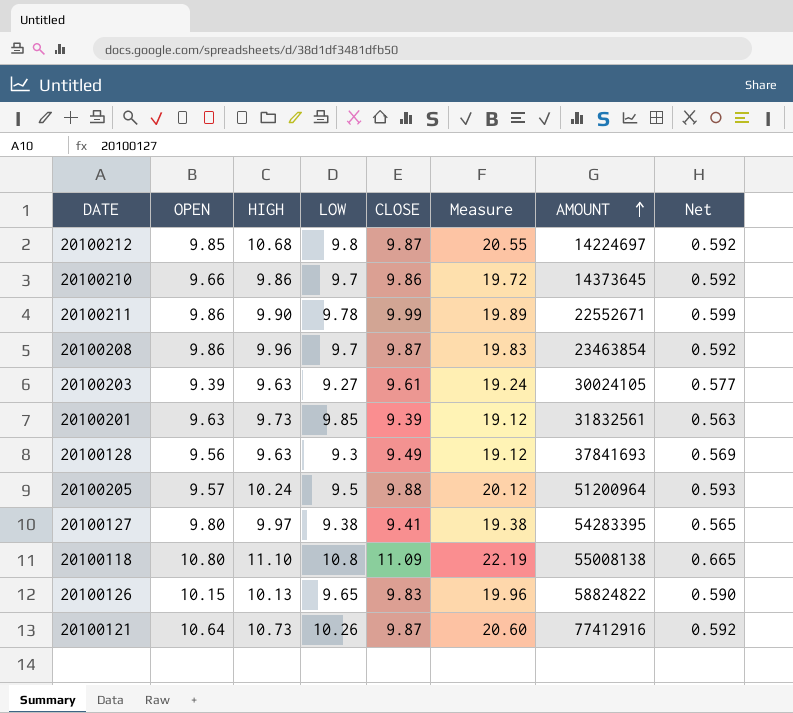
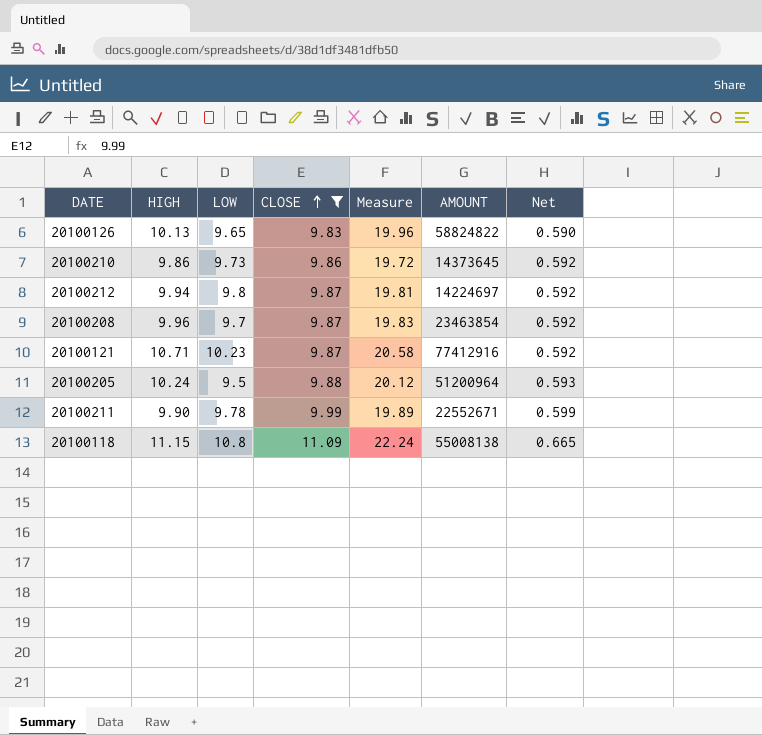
filter: none -> CLOSE >= 9.83
row order: AMOUNT ascending -> CLOSE ascending
column OPEN | position: 2 -> none
20100210 | LOW: 9.7 -> 9.73
20100212 | HIGH: 10.68 -> 9.94
20100212 | Measure: 20.55 -> 19.81
20100121 | HIGH: 10.73 -> 10.71
20100121 | LOW: 10.26 -> 10.23
20100121 | Measure: 20.60 -> 20.58
20100118 | HIGH: 11.10 -> 11.15
20100118 | Measure: 22.19 -> 22.24

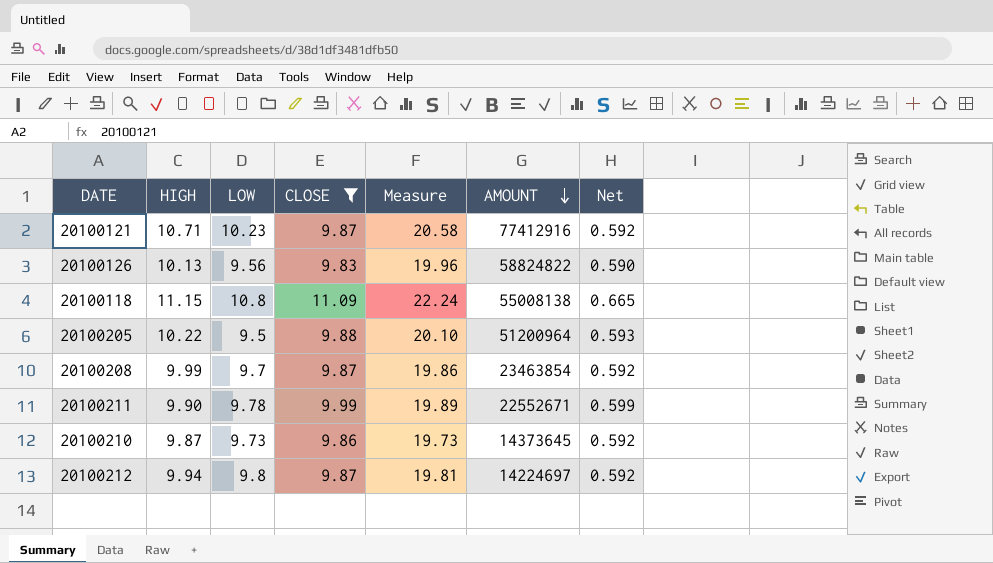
row order: CLOSE ascending -> AMOUNT descending
20100126 | LOW: 9.65 -> 9.56
20100205 | HIGH: 10.24 -> 10.22
20100205 | Measure: 20.12 -> 20.10
20100208 | HIGH: 9.96 -> 9.99
20100208 | Measure: 19.83 -> 19.86
20100210 | HIGH: 9.86 -> 9.87
20100210 | Measure: 19.72 -> 19.73

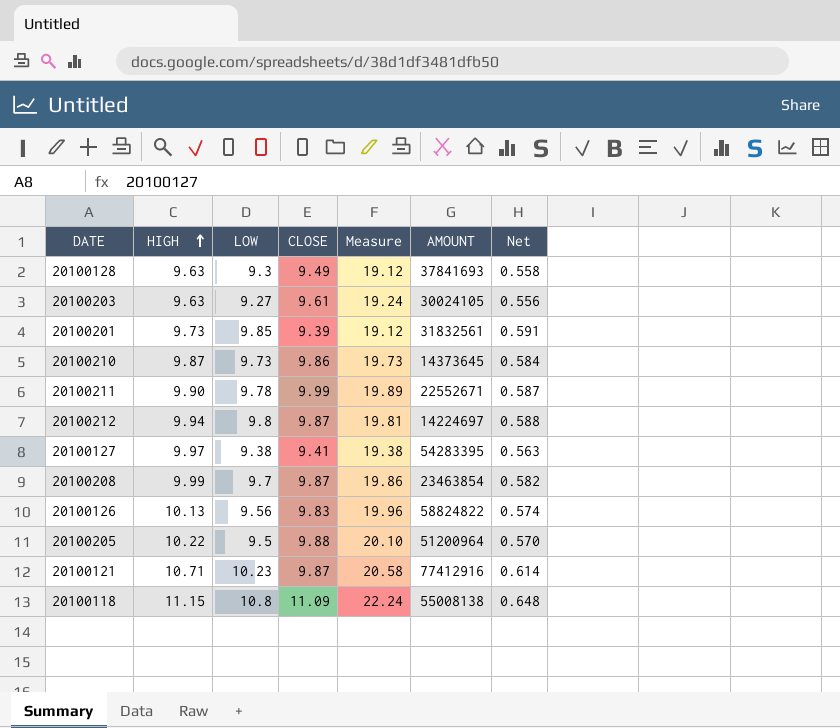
filter: CLOSE >= 9.83 -> none
row order: AMOUNT descending -> HIGH ascending
column Net | formula: [CLOSE] * 0.06 -> [LOW] * 0.06

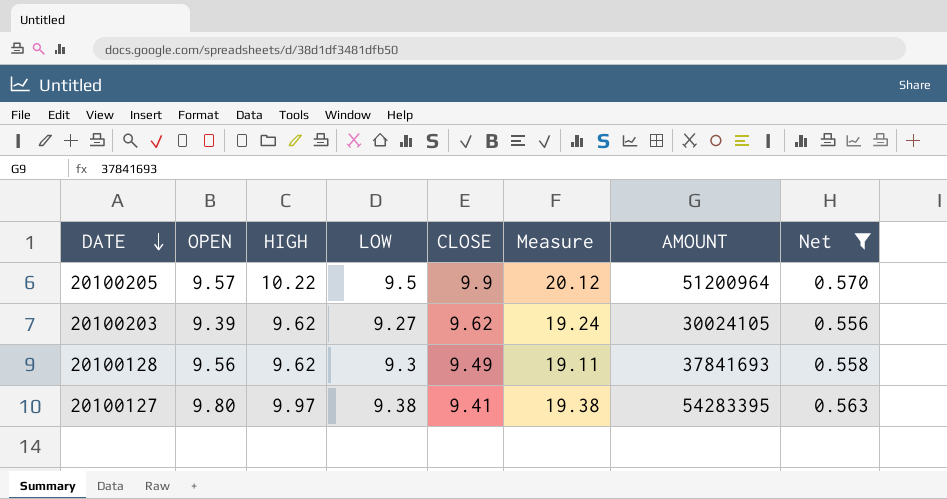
filter: none -> Net <= 0.570
row order: HIGH ascending -> DATE descending
column OPEN | position: none -> 2
20100205 | CLOSE: 9.88 -> 9.9
20100205 | Measure: 20.10 -> 20.12
20100203 | HIGH: 9.63 -> 9.62
20100203 | CLOSE: 9.61 -> 9.62
20100128 | HIGH: 9.63 -> 9.62
20100128 | Measure: 19.12 -> 19.11

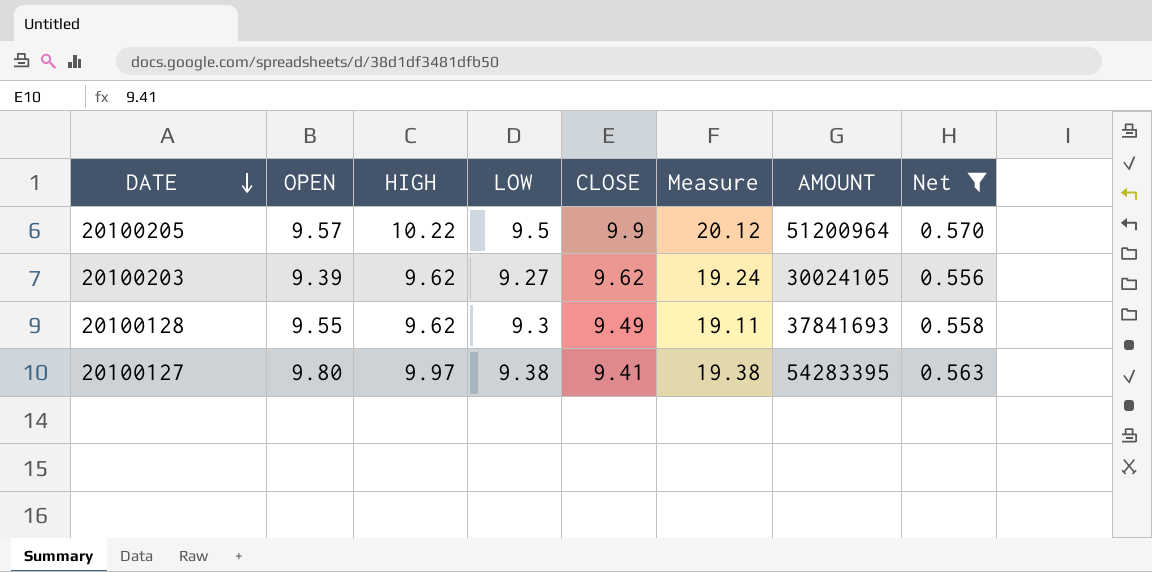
20100128 | OPEN: 9.56 -> 9.55

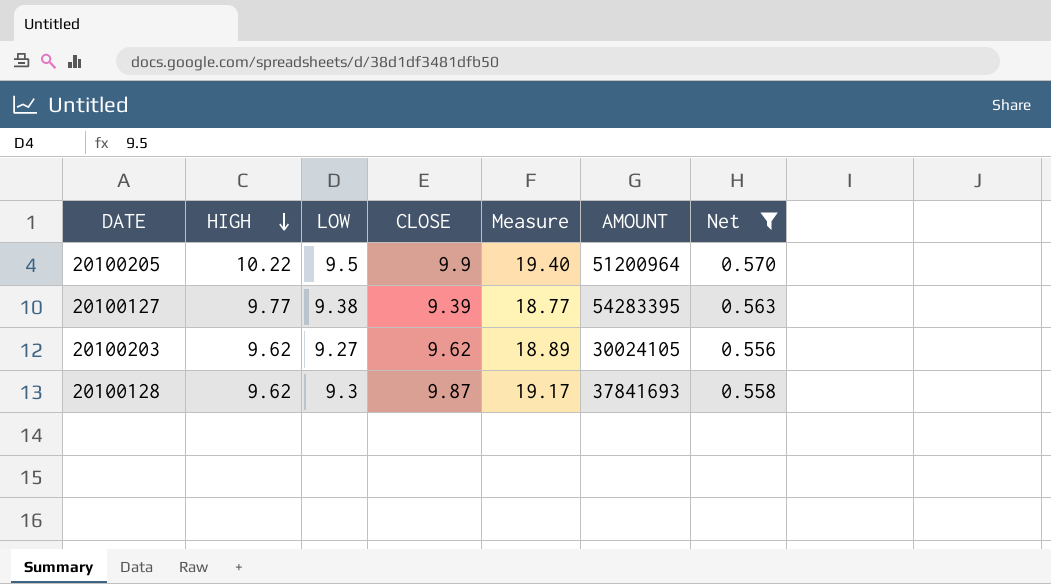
row order: DATE descending -> HIGH descending
column OPEN | position: 2 -> none
column Measure | formula: [HIGH] + [CLOSE] -> [LOW] + [CLOSE]
20100127 | HIGH: 9.97 -> 9.77
20100127 | CLOSE: 9.41 -> 9.39
20100128 | CLOSE: 9.49 -> 9.87

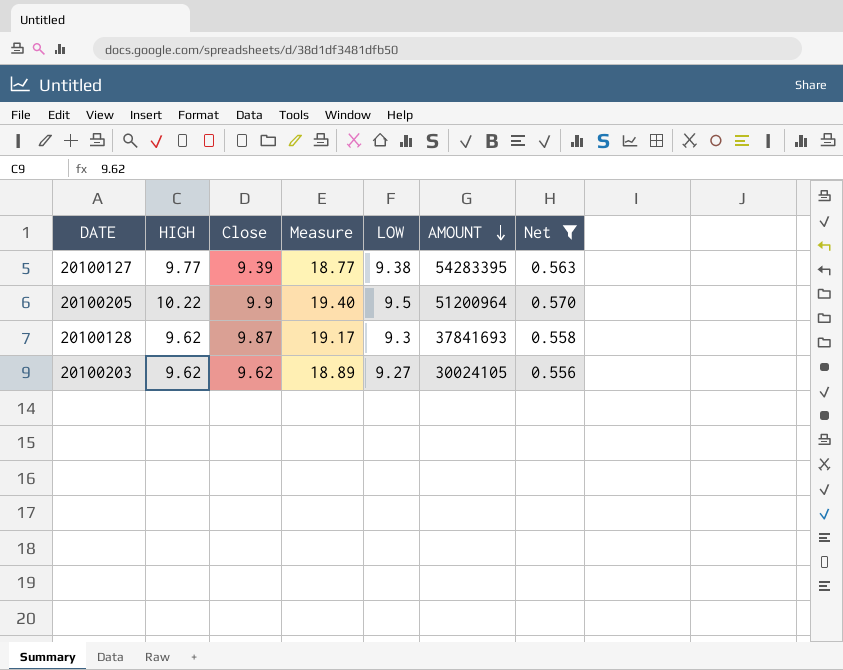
row order: HIGH descending -> AMOUNT descending
column name: CLOSE -> Close
column LOW | position: 3 -> 5

